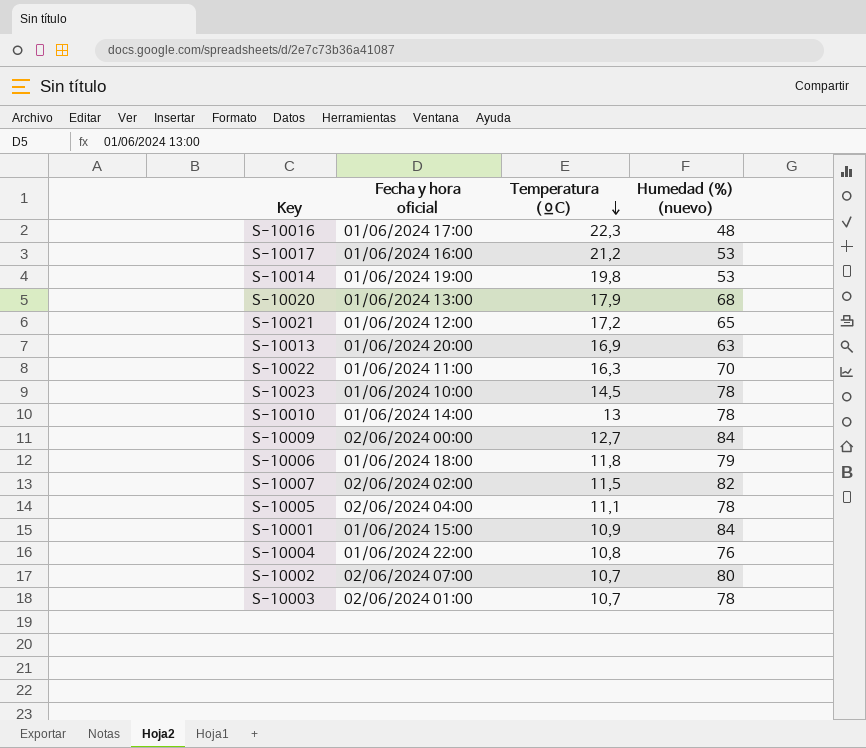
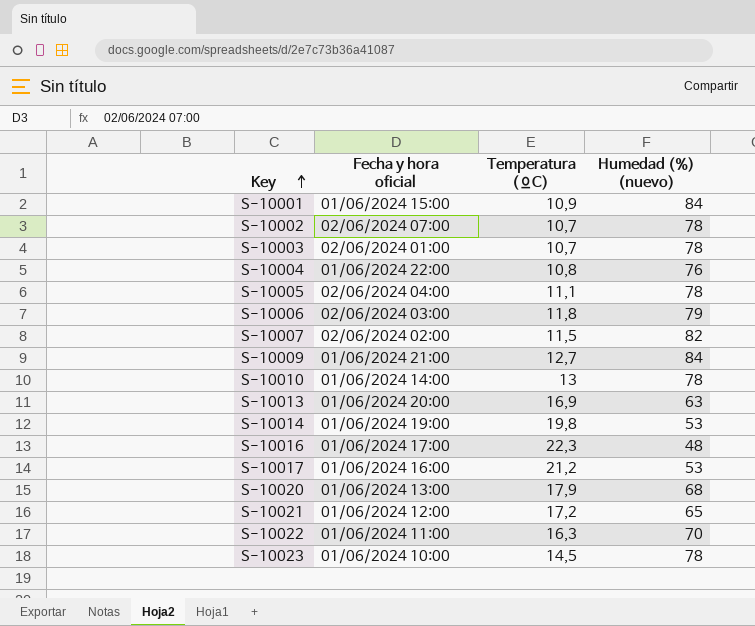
row order: Temperatura (ºC) descending -> Key ascending
S-10002 | Humedad (%) (nuevo): 80 -> 78
S-10006 | Fecha y hora oficial: 01/06/2024 18:00 -> 02/06/2024 03:00
S-10009 | Fecha y hora oficial: 02/06/2024 00:00 -> 01/06/2024 21:00

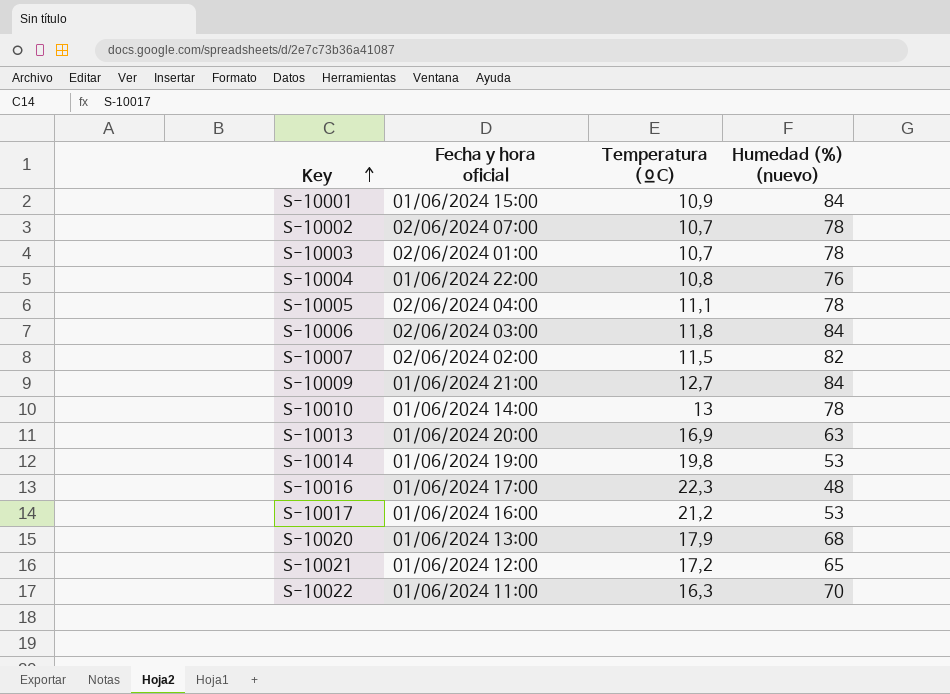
row S-10023: 01/06/2024 10:00 | 14,5 | 78 -> none
S-10006 | Humedad (%) (nuevo): 79 -> 84

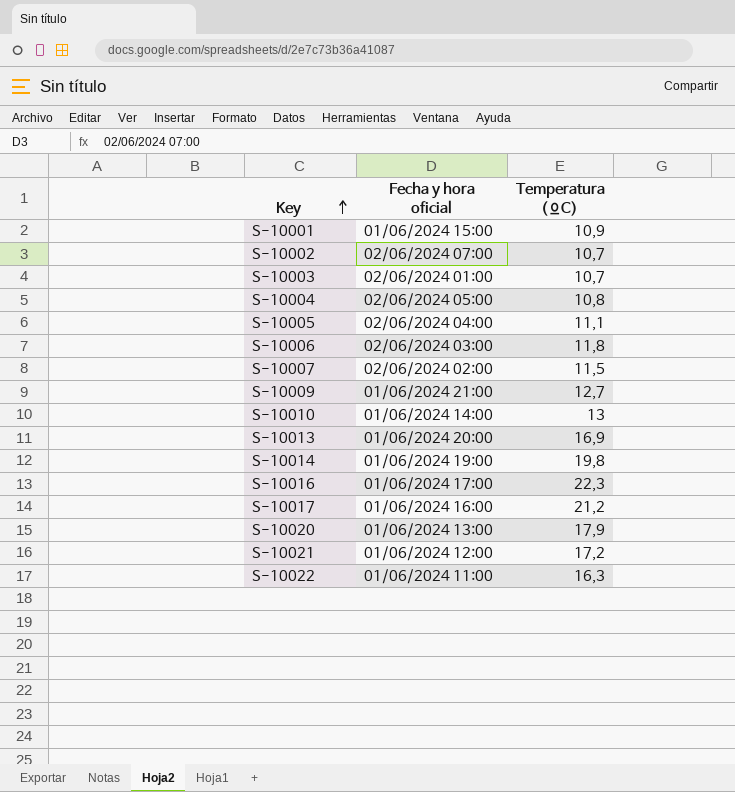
column Humedad (%) (nuevo) | position: 4 -> none
S-10004 | Fecha y hora oficial: 01/06/2024 22:00 -> 02/06/2024 05:00

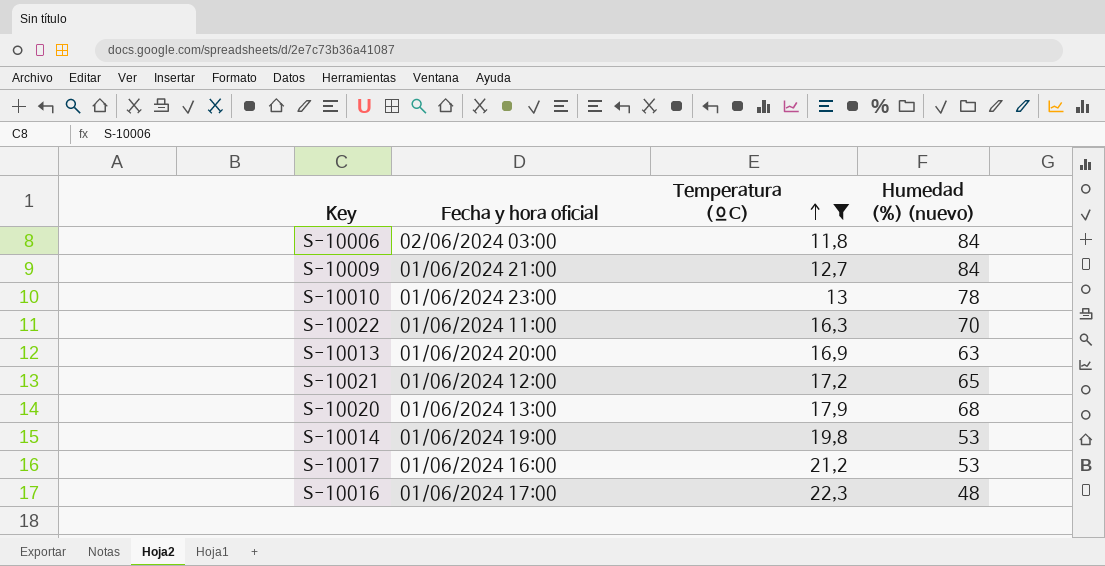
filter: none -> Temperatura (ºC) >= 11,8
row order: Key ascending -> Temperatura (ºC) ascending
column Humedad (%) (nuevo) | position: none -> 4
S-10010 | Fecha y hora oficial: 01/06/2024 14:00 -> 01/06/2024 23:00

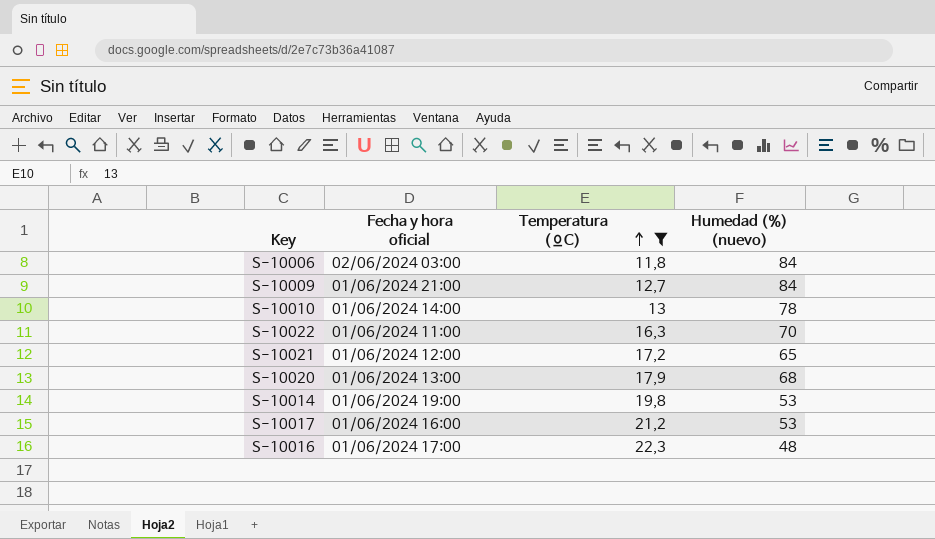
row S-10013: 01/06/2024 20:00 | 16,9 | 63 -> none
S-10010 | Fecha y hora oficial: 01/06/2024 23:00 -> 01/06/2024 14:00

